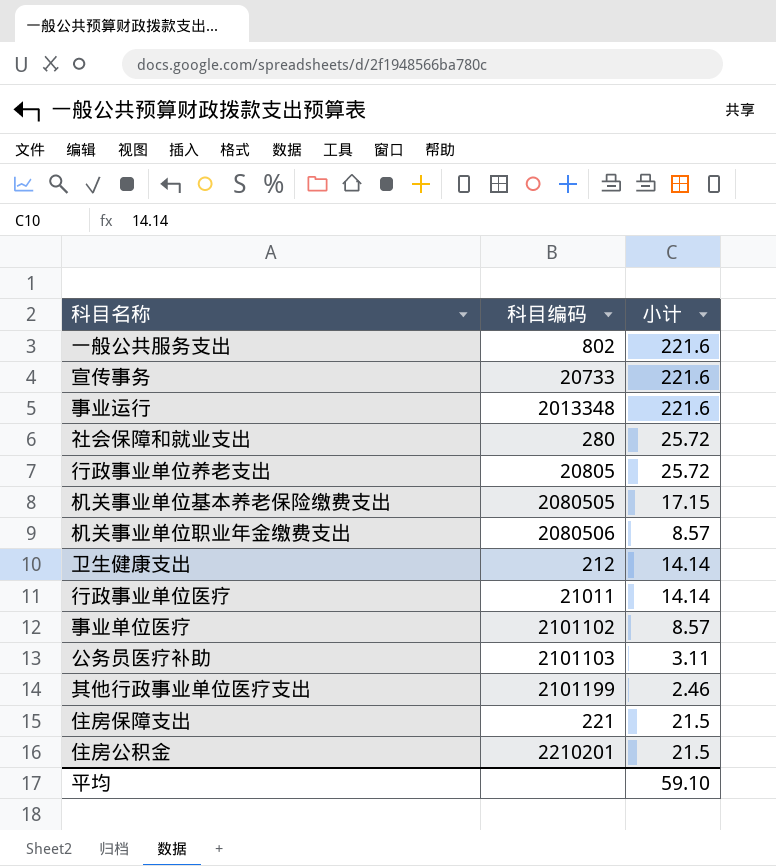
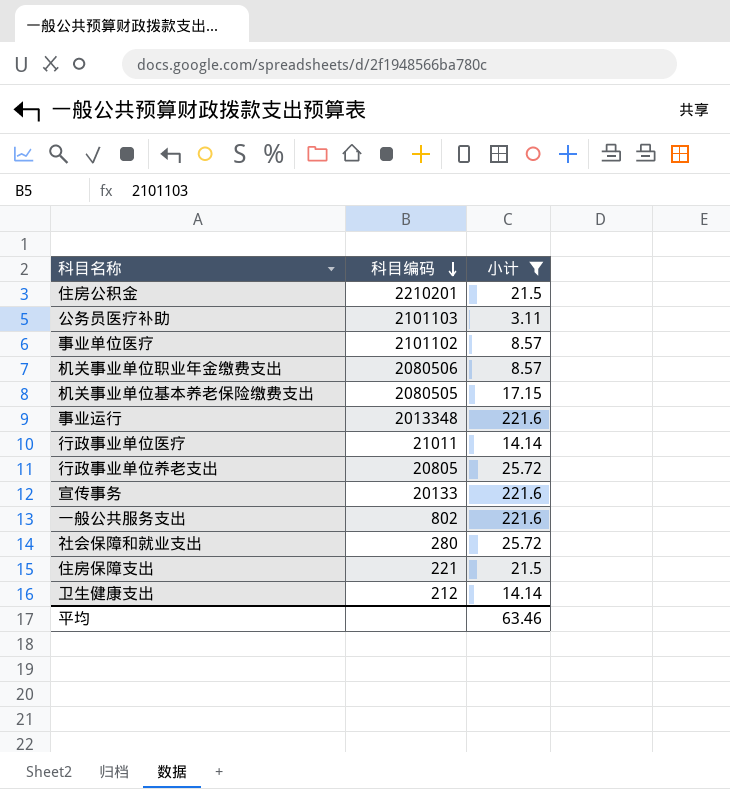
filter: none -> 小计 != 2.46
row order: none -> 科目编码 descending
宣传事务 | 科目编码: 20733 -> 20133
平均 | 小计: 59.10 -> 63.46

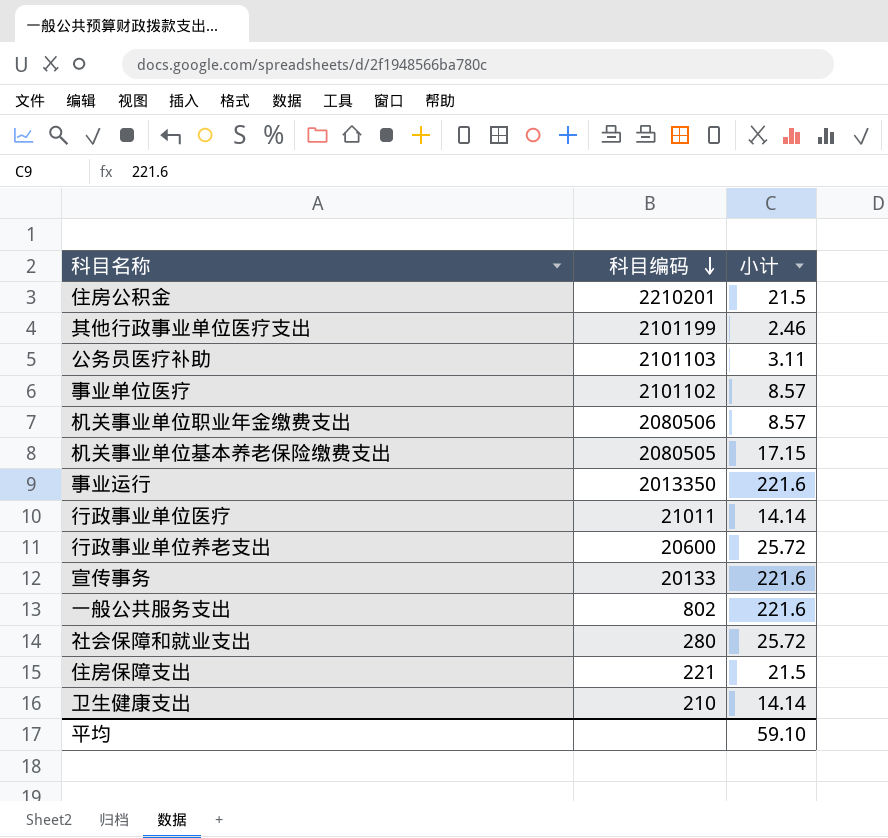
filter: 小计 != 2.46 -> none
事业运行 | 科目编码: 2013348 -> 2013350
行政事业单位养老支出 | 科目编码: 20805 -> 20600
卫生健康支出 | 科目编码: 212 -> 210
平均 | 小计: 63.46 -> 59.10

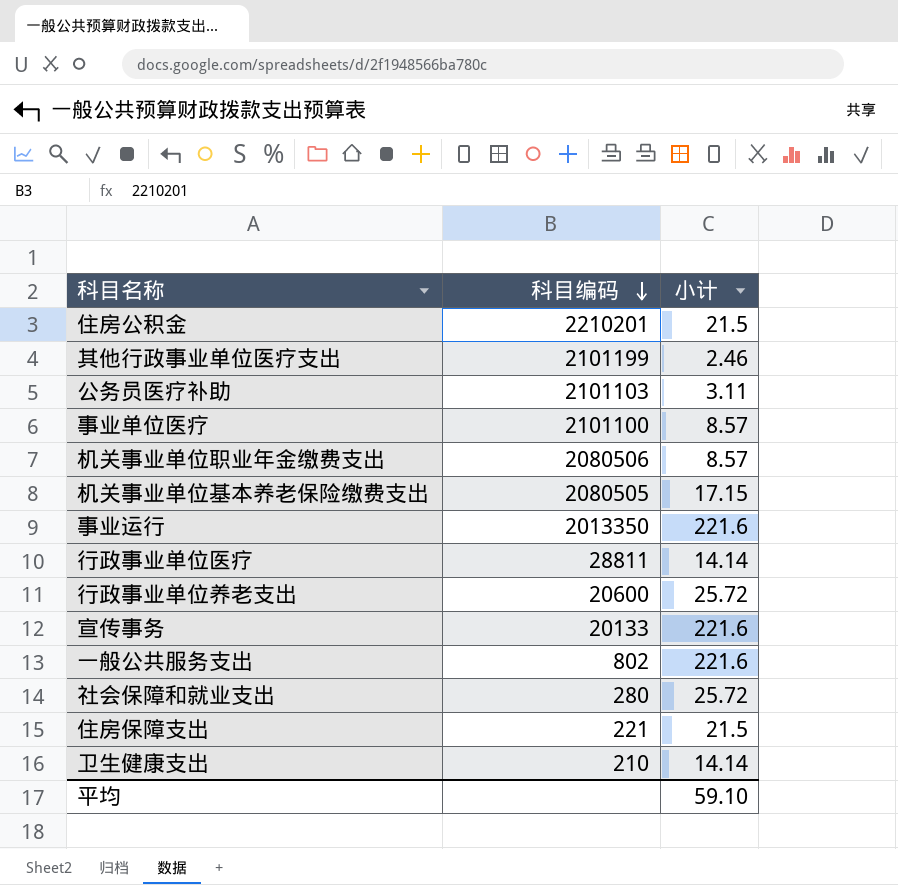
事业单位医疗 | 科目编码: 2101102 -> 2101100
行政事业单位医疗 | 科目编码: 21011 -> 28811

